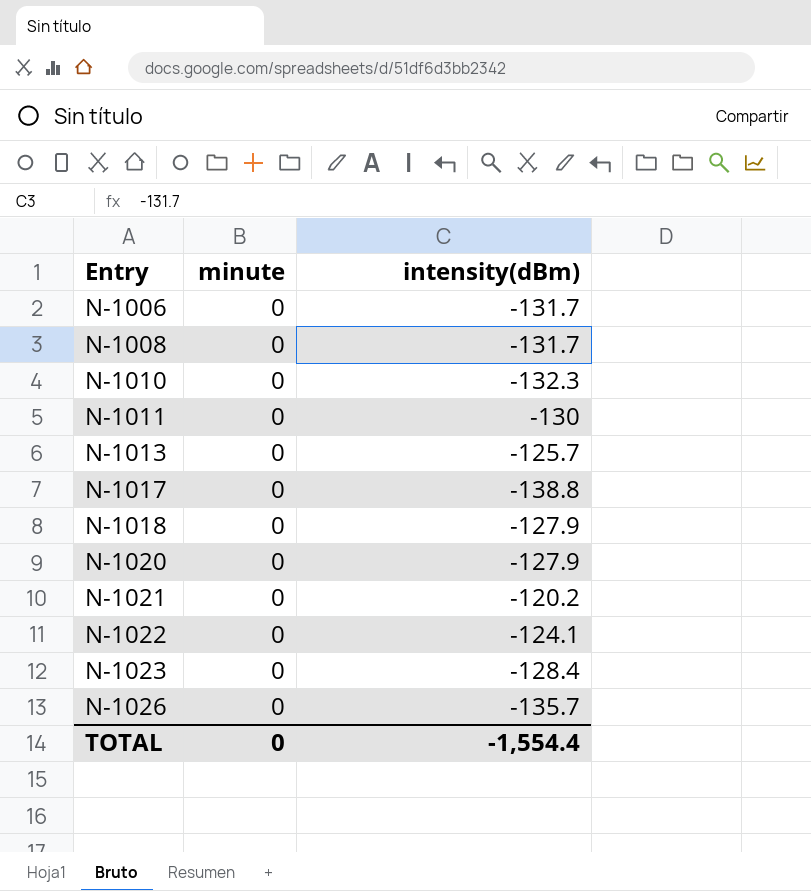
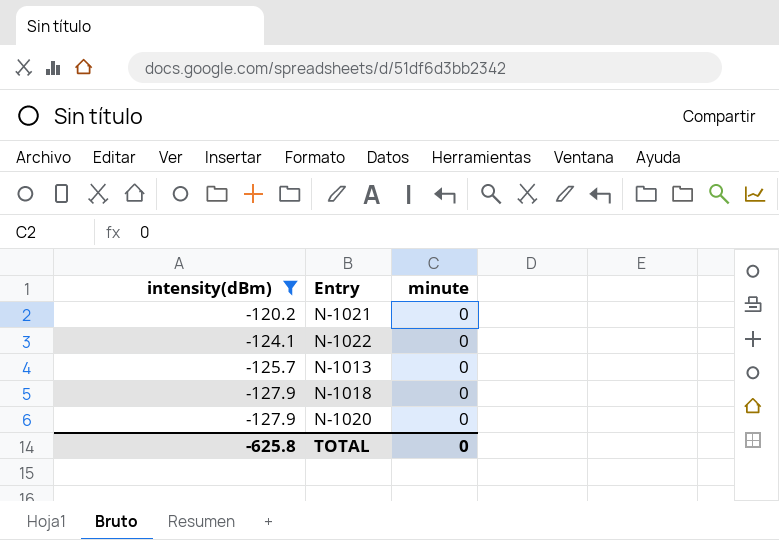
filter: none -> intensity(dBm) >= -127.9
row order: Entry ascending -> intensity(dBm) descending
column intensity(dBm) | position: 3 -> 1
TOTAL | intensity(dBm): -1,554.4 -> -625.8

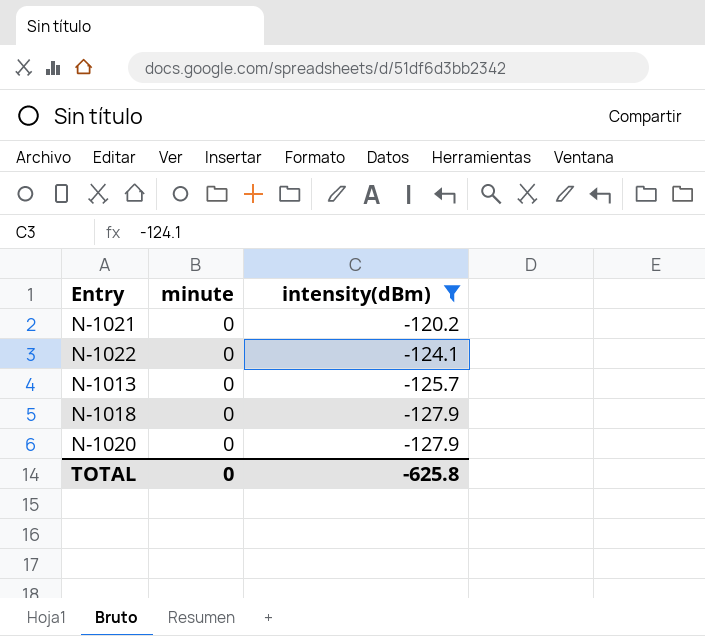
column intensity(dBm) | position: 1 -> 3

